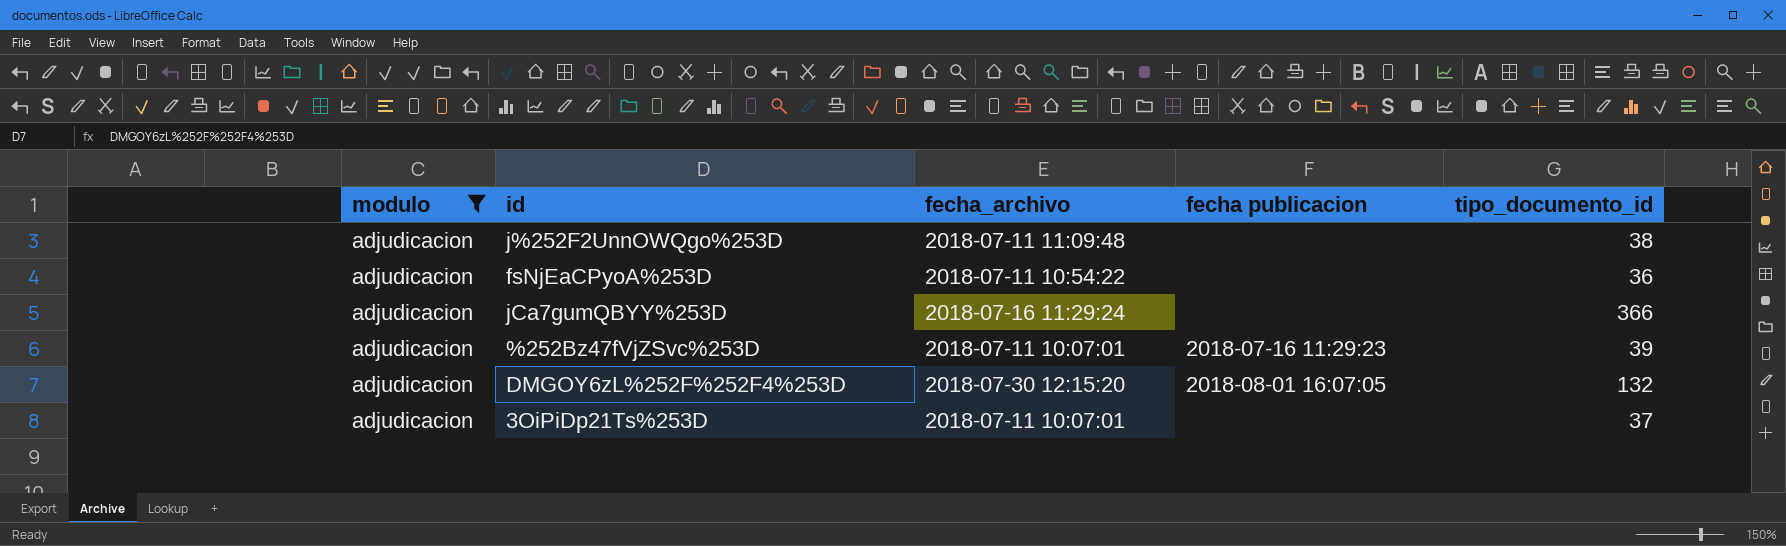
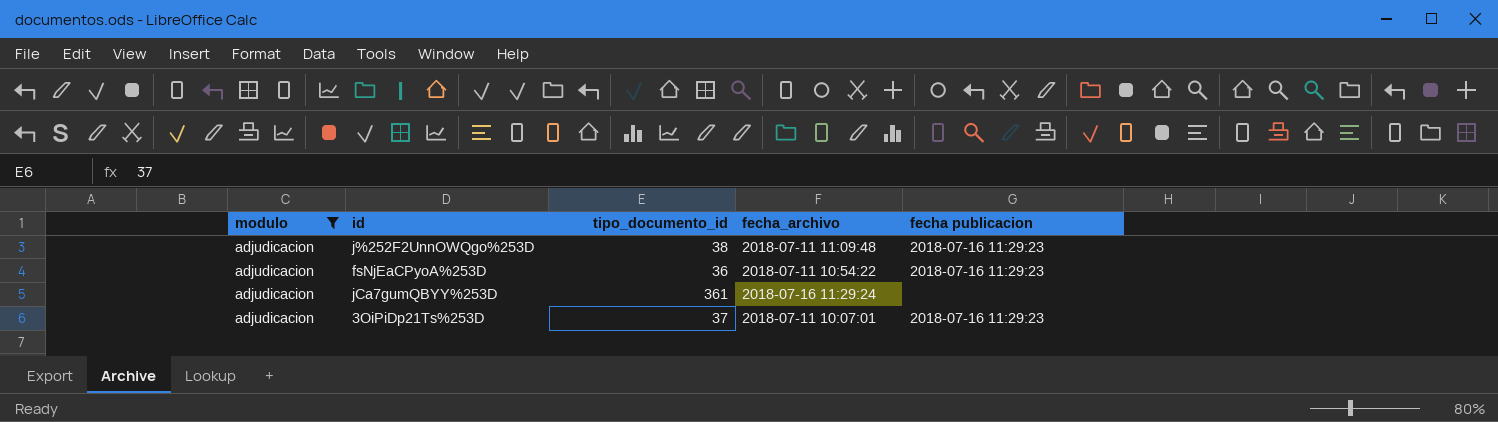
column tipo_documento_id | position: 5 -> 3
row %252Bz47fVjZSvc%253D: adjudicacion | 2018-07-11 10:07:01 | 2018-07-16 11:29:23 | 39 -> none
row DMGOY6zL%252F%252F4%253D: adjudicacion | 2018-07-30 12:15:20 | 2018-08-01 16:07:05 | 132 -> none
j%252F2UnnOWQgo%253D | fecha publicacion: none -> 2018-07-16 11:29:23
fsNjEaCPyoA%253D | fecha publicacion: none -> 2018-07-16 11:29:23
jCa7gumQBYY%253D | tipo_documento_id: 366 -> 361
3OiPiDp21Ts%253D | fecha publicacion: none -> 2018-07-16 11:29:23

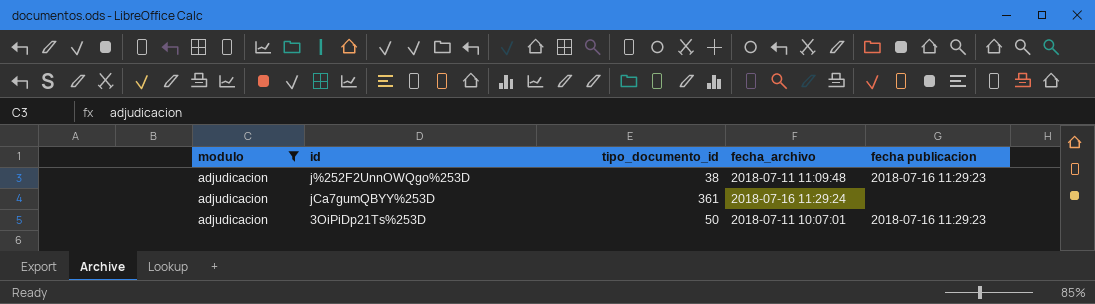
row fsNjEaCPyoA%253D: adjudicacion | 36 | 2018-07-11 10:54:22 | 2018-07-16 11:29:23 -> none
3OiPiDp21Ts%253D | tipo_documento_id: 37 -> 50

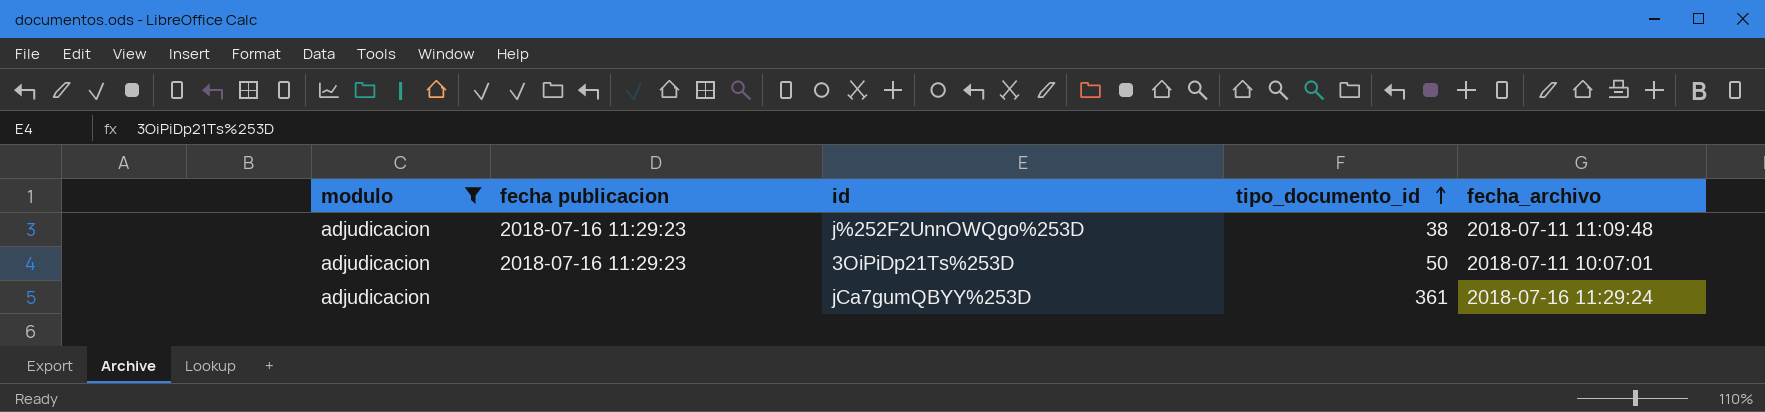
row order: none -> tipo_documento_id ascending
column fecha publicacion | position: 5 -> 2

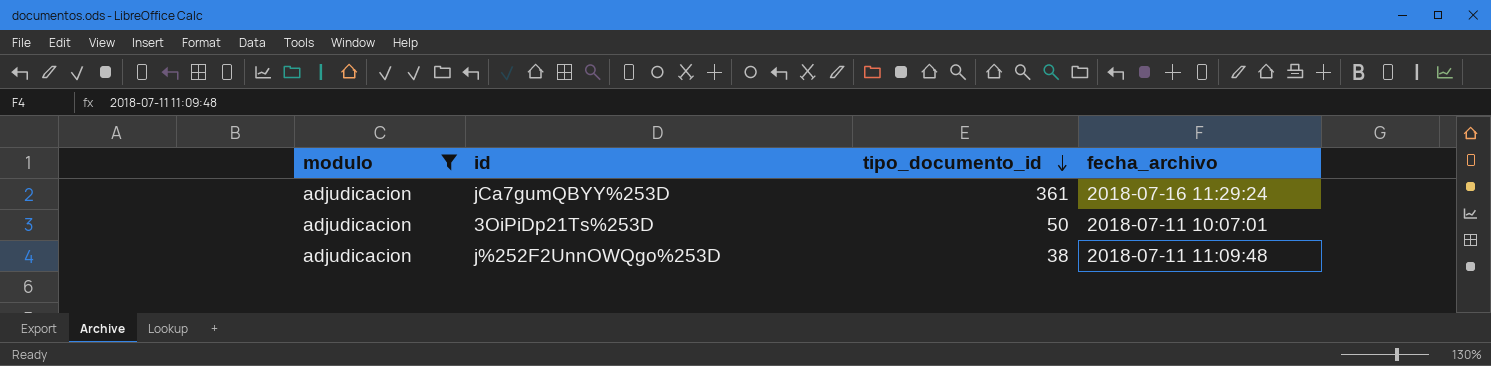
row order: tipo_documento_id ascending -> tipo_documento_id descending
column fecha publicacion | position: 2 -> none

